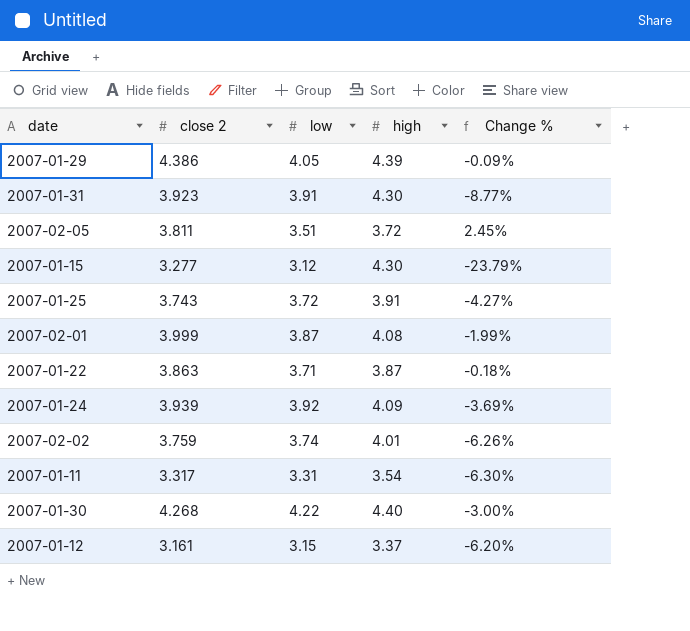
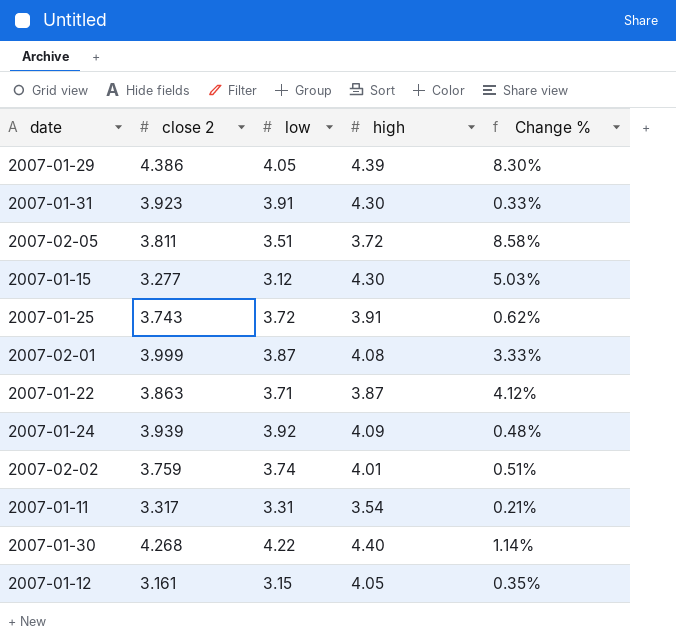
column Change % | formula: ([close 2] - [high]) / [high] -> ([close 2] - [low]) / [low]
2007-01-12 | high: 3.37 -> 4.05

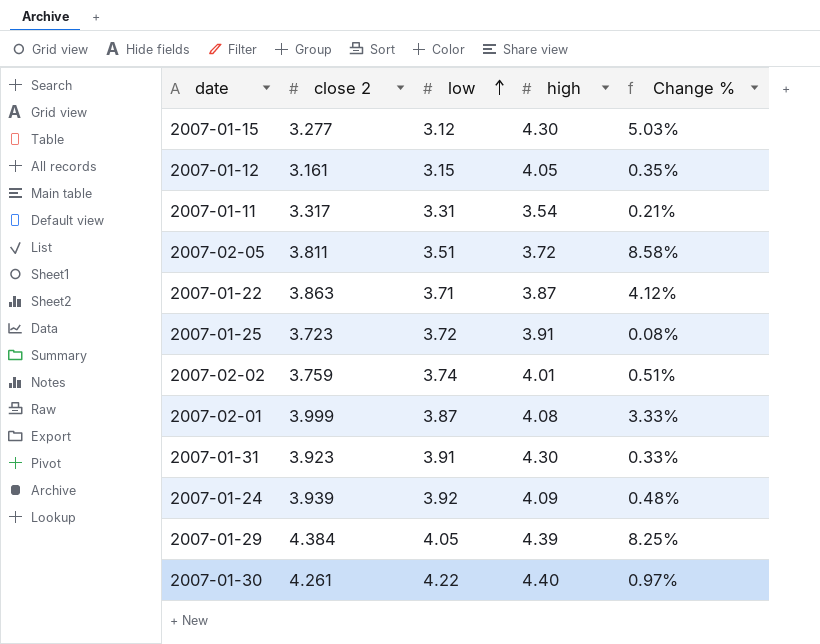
row order: none -> low ascending
2007-01-25 | close 2: 3.743 -> 3.723
2007-01-25 | Change %: 0.62% -> 0.08%
2007-01-29 | close 2: 4.386 -> 4.384
2007-01-29 | Change %: 8.30% -> 8.25%
2007-01-30 | close 2: 4.268 -> 4.261
2007-01-30 | Change %: 1.14% -> 0.97%

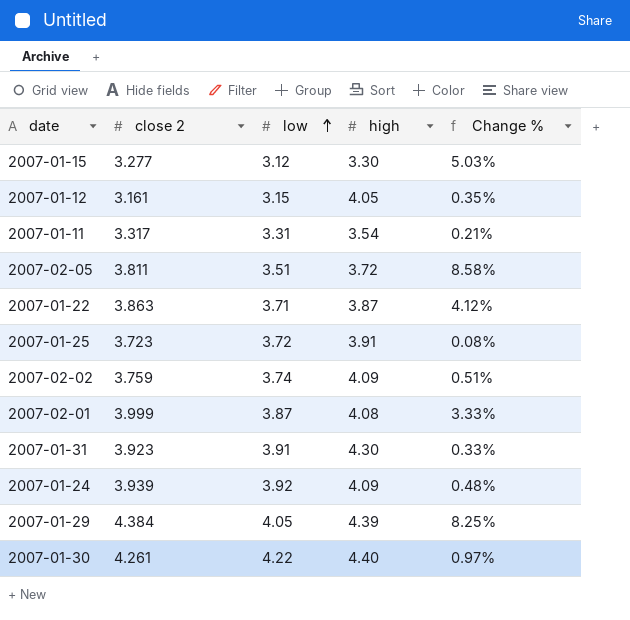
2007-01-15 | high: 4.30 -> 3.30
2007-02-02 | high: 4.01 -> 4.09

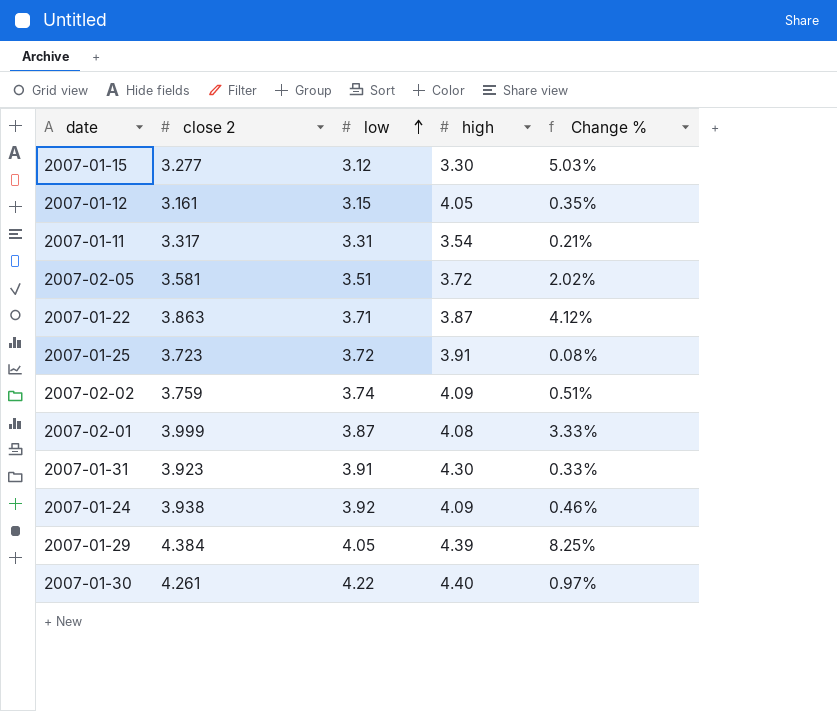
2007-02-05 | close 2: 3.811 -> 3.581
2007-02-05 | Change %: 8.58% -> 2.02%
2007-01-24 | close 2: 3.939 -> 3.938
2007-01-24 | Change %: 0.48% -> 0.46%

